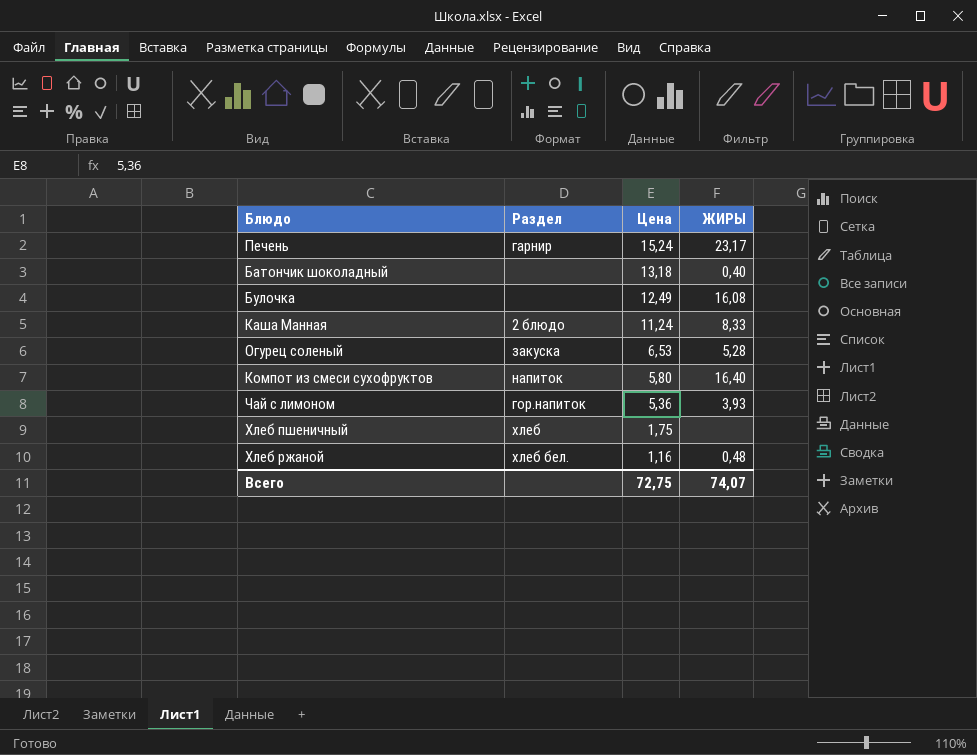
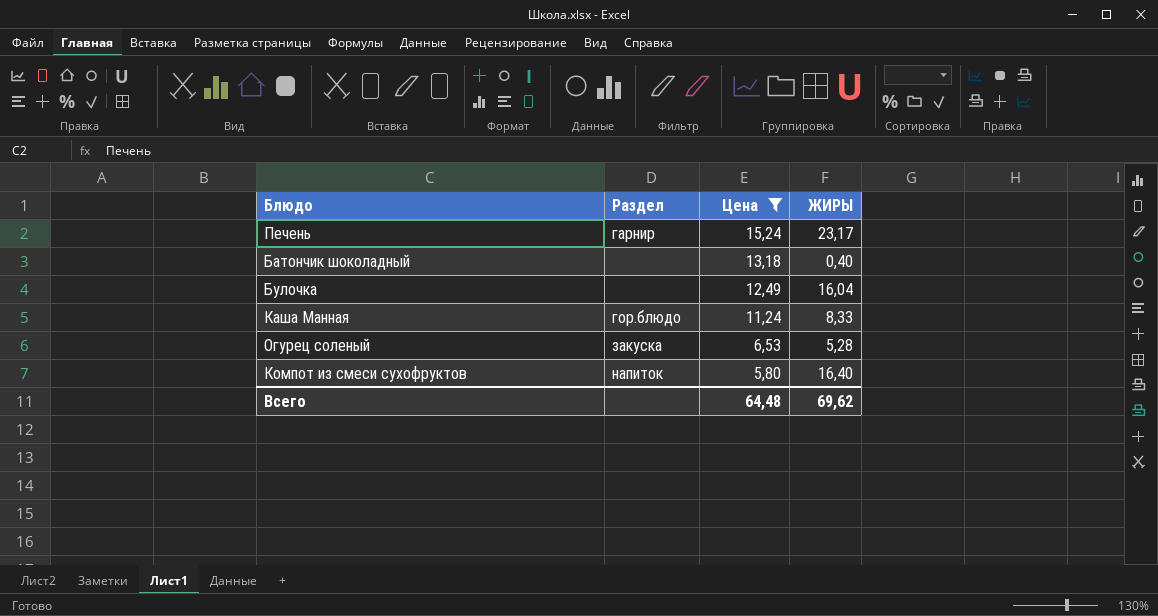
filter: none -> Цена >= 5,80
Булочка | ЖИРЫ: 16,08 -> 16,04
Каша Манная | Раздел: 2 блюдо -> гор.блюдо
Всего | Цена: 72,75 -> 64,48
Всего | ЖИРЫ: 74,07 -> 69,62

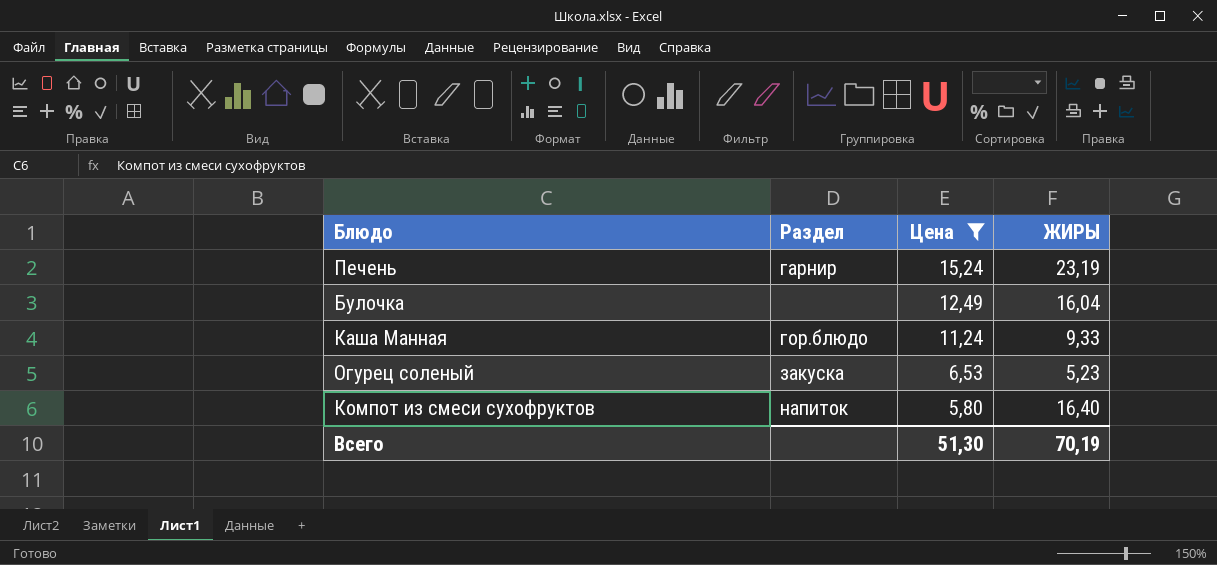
row Батончик шоколадный: none | 13,18 | 0,40 -> none
Печень | ЖИРЫ: 23,17 -> 23,19
Каша Манная | ЖИРЫ: 8,33 -> 9,33
Огурец соленый | ЖИРЫ: 5,28 -> 5,23
Всего | Цена: 64,48 -> 51,30
Всего | ЖИРЫ: 69,62 -> 70,19

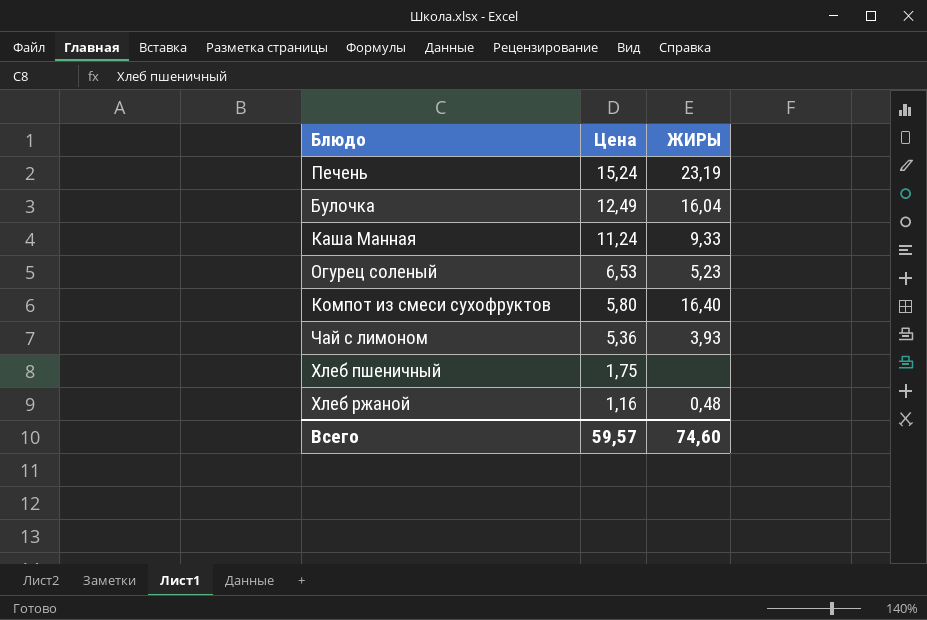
filter: Цена >= 5,80 -> none
column Раздел | position: 2 -> none
Всего | Цена: 51,30 -> 59,57
Всего | ЖИРЫ: 70,19 -> 74,60

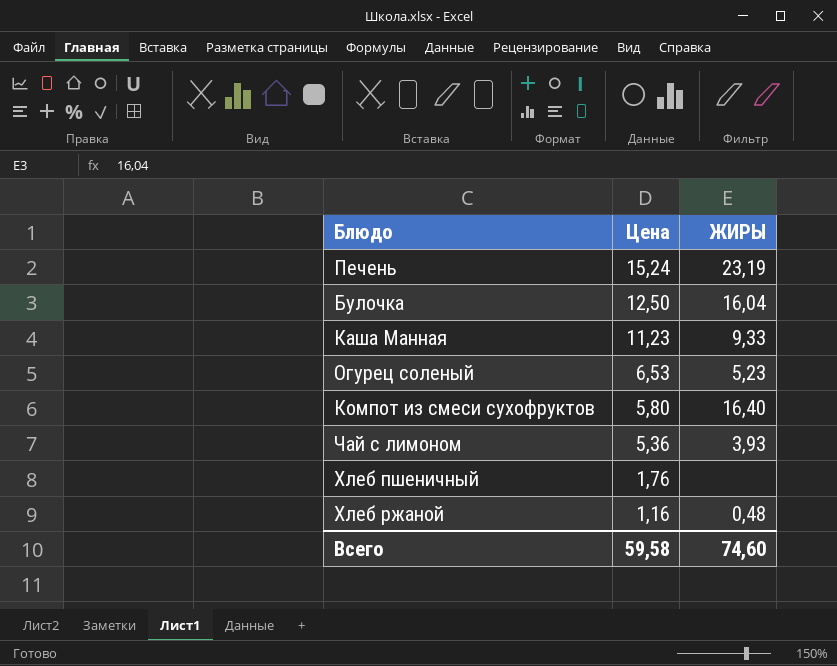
Булочка | Цена: 12,49 -> 12,50
Каша Манная | Цена: 11,24 -> 11,23
Хлеб пшеничный | Цена: 1,75 -> 1,76
Всего | Цена: 59,57 -> 59,58

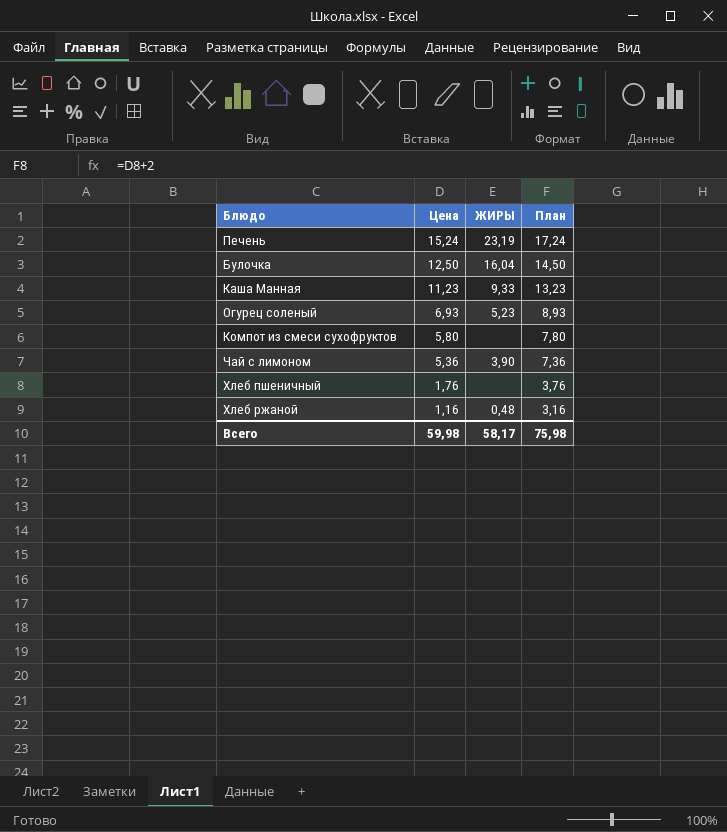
column План | formula: none -> [Цена] + 2
Огурец соленый | Цена: 6,53 -> 6,93
Компот из смеси сухофруктов | ЖИРЫ: 16,40 -> none
Чай с лимоном | ЖИРЫ: 3,93 -> 3,90
Всего | Цена: 59,58 -> 59,98
Всего | ЖИРЫ: 74,60 -> 58,17

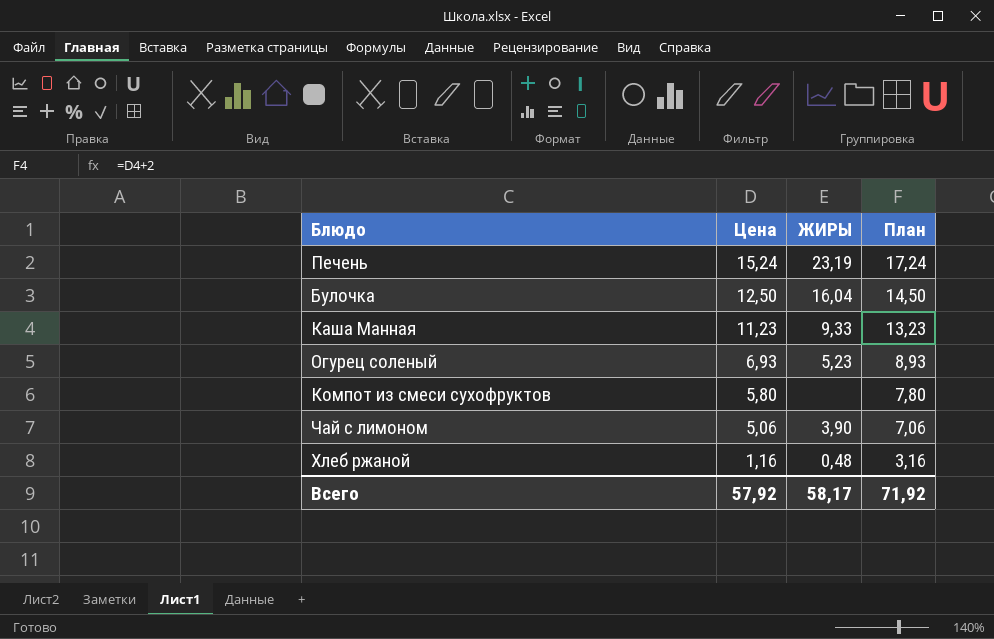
row Хлеб пшеничный: 1,76 | none | 3,76 -> none
Чай с лимоном | Цена: 5,36 -> 5,06
Чай с лимоном | План: 7,36 -> 7,06
Всего | Цена: 59,98 -> 57,92
Всего | План: 75,98 -> 71,92

